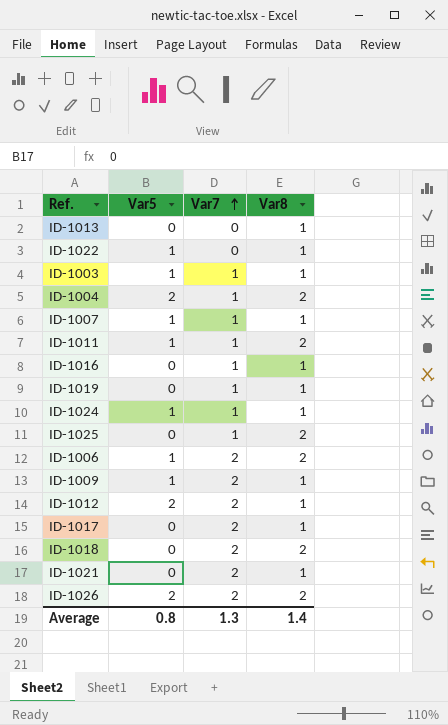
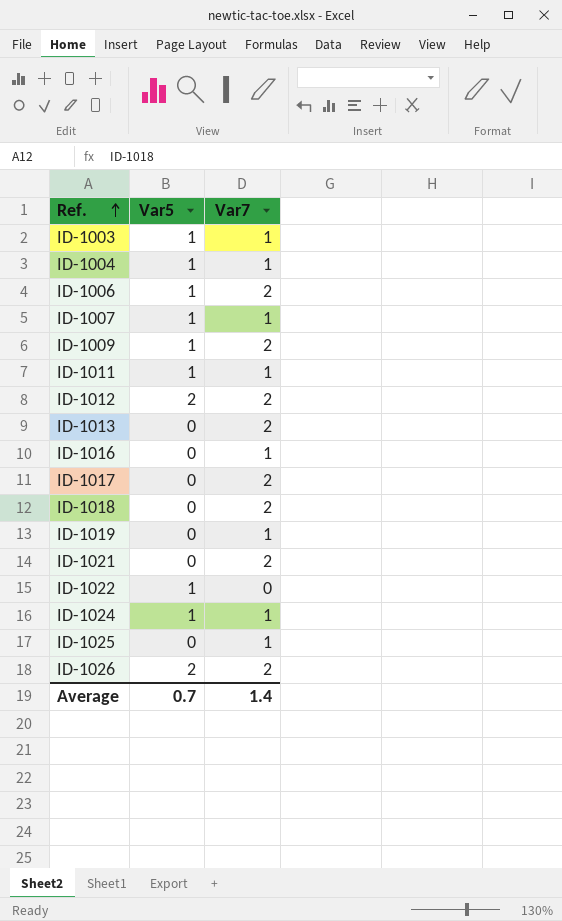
row order: Var7 ascending -> Ref. ascending
column Var8 | position: 4 -> none
ID-1004 | Var5: 2 -> 1
ID-1013 | Var7: 0 -> 2
Average | Var5: 0.8 -> 0.7
Average | Var7: 1.3 -> 1.4

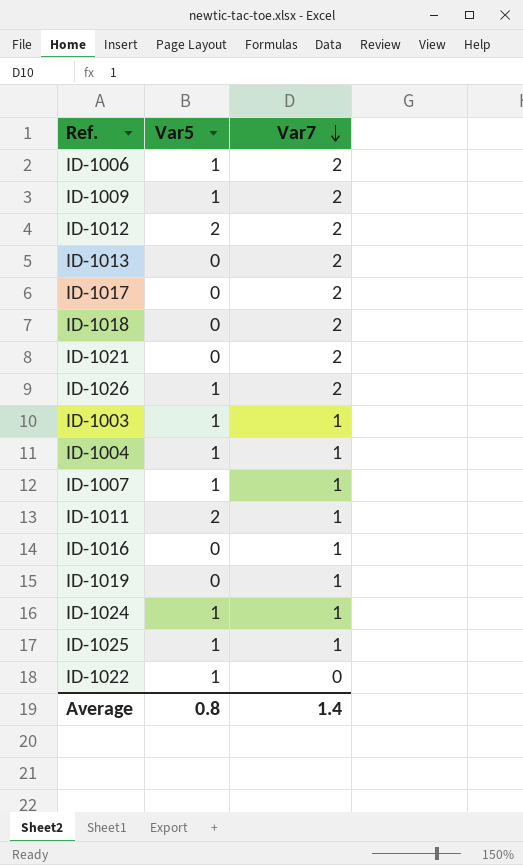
row order: Ref. ascending -> Var7 descending
ID-1026 | Var5: 2 -> 1
ID-1011 | Var5: 1 -> 2
ID-1025 | Var5: 0 -> 1
Average | Var5: 0.7 -> 0.8

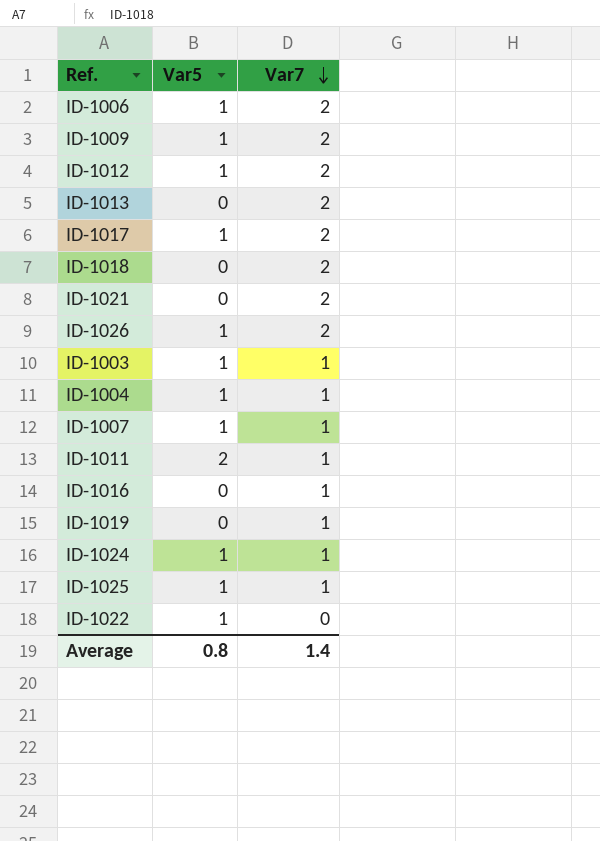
ID-1012 | Var5: 2 -> 1
ID-1017 | Var5: 0 -> 1

